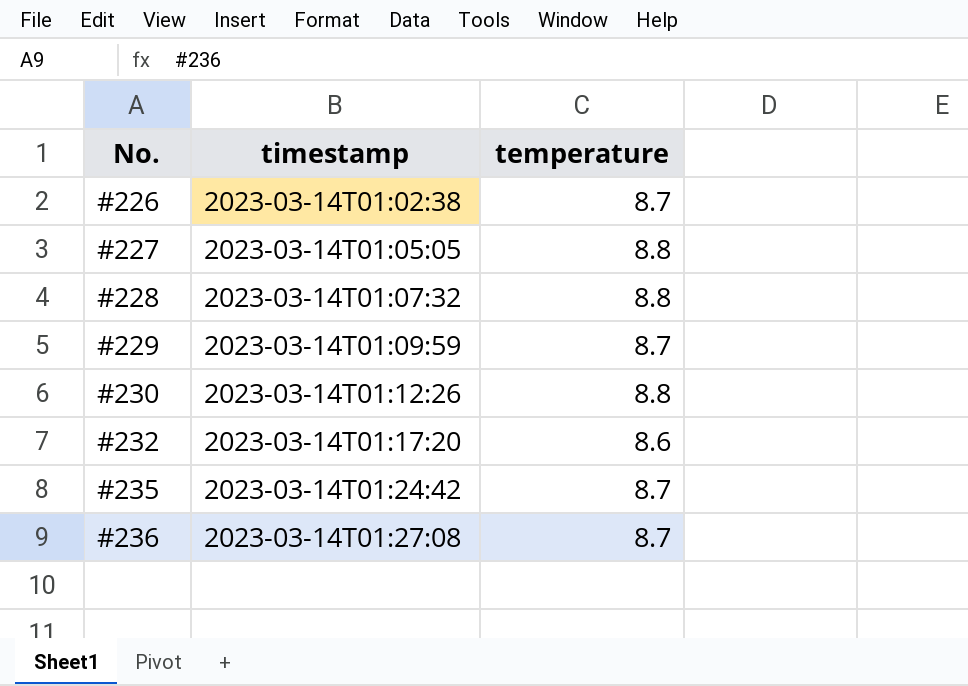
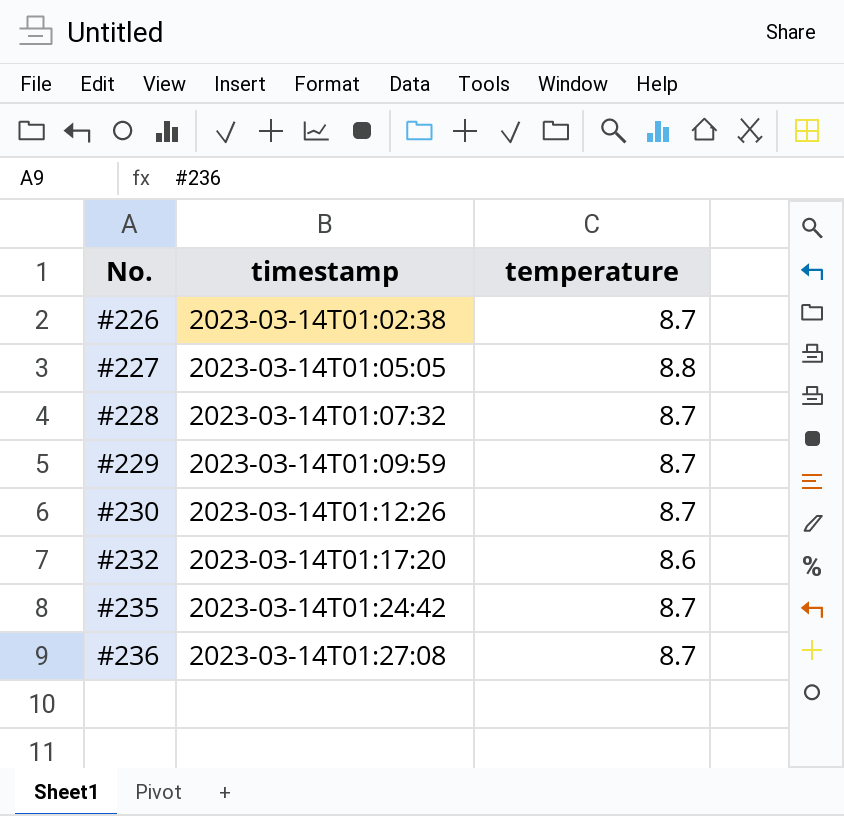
#228 | temperature: 8.8 -> 8.7
#230 | temperature: 8.8 -> 8.7

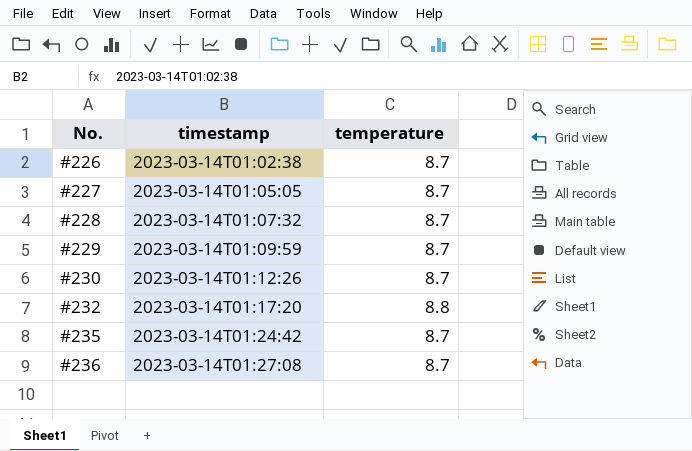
#227 | temperature: 8.8 -> 8.7
#232 | temperature: 8.6 -> 8.8

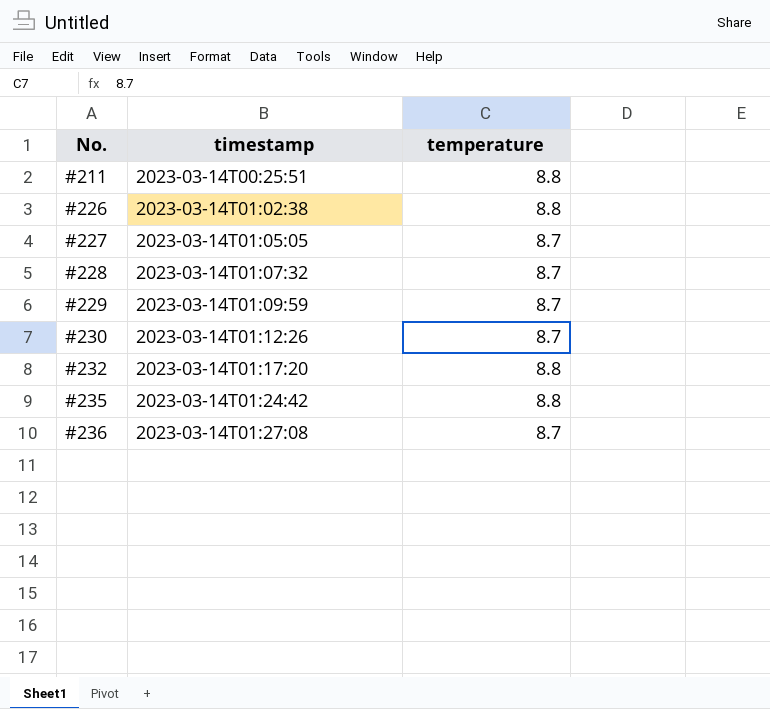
row #211: none -> 2023-03-14T00:25:51 | 8.8
#226 | temperature: 8.7 -> 8.8
#235 | temperature: 8.7 -> 8.8

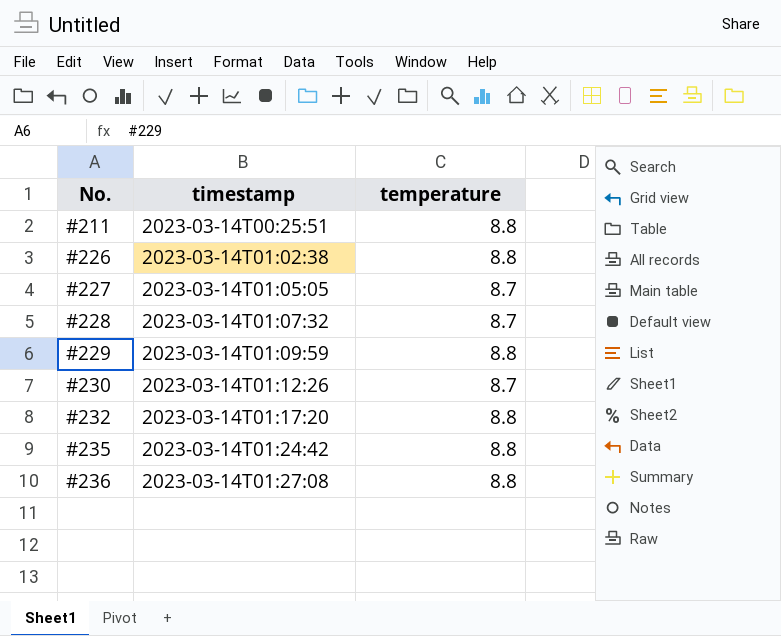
#229 | temperature: 8.7 -> 8.8
#236 | temperature: 8.7 -> 8.8

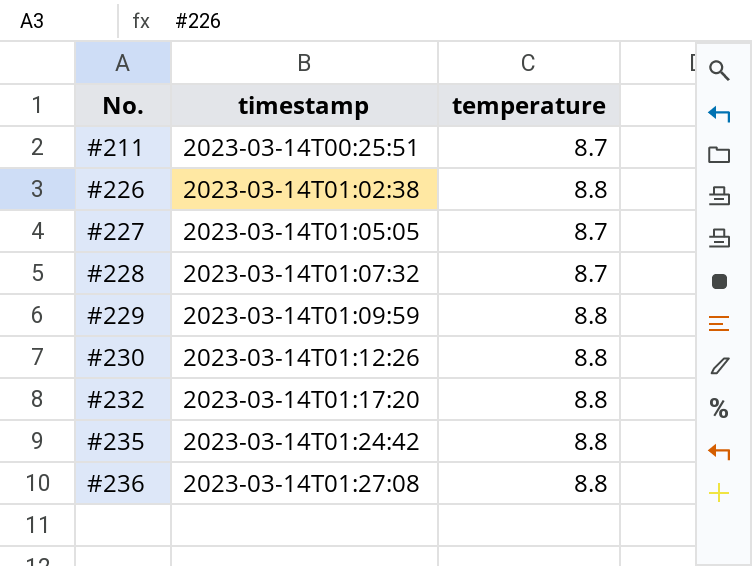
#211 | temperature: 8.8 -> 8.7
#230 | temperature: 8.7 -> 8.8

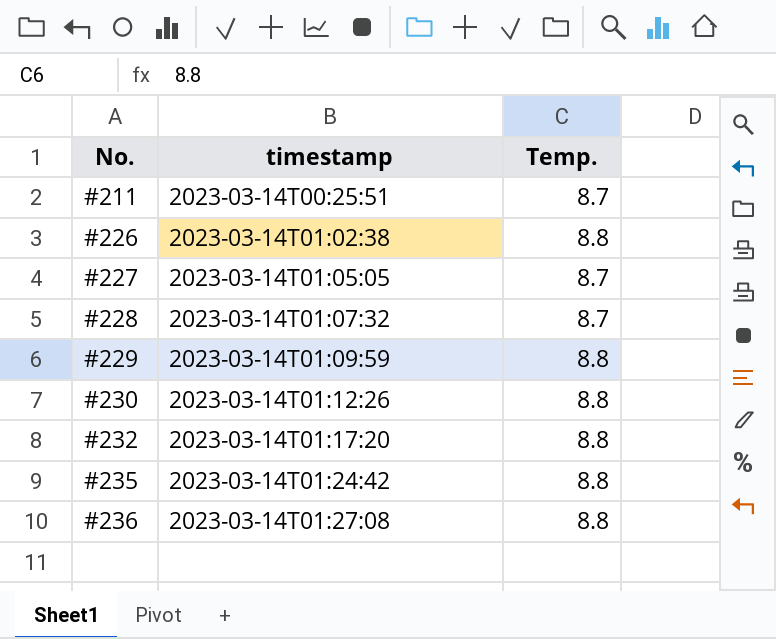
column name: temperature -> Temp.

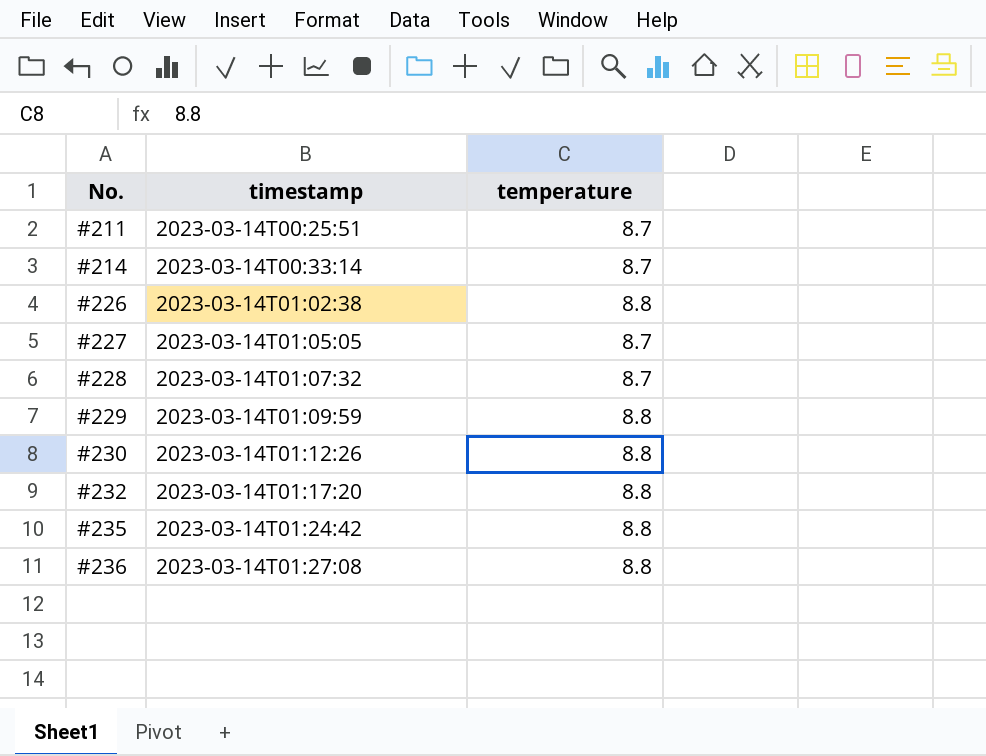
column name: Temp. -> temperature
row #214: none -> 2023-03-14T00:33:14 | 8.7

